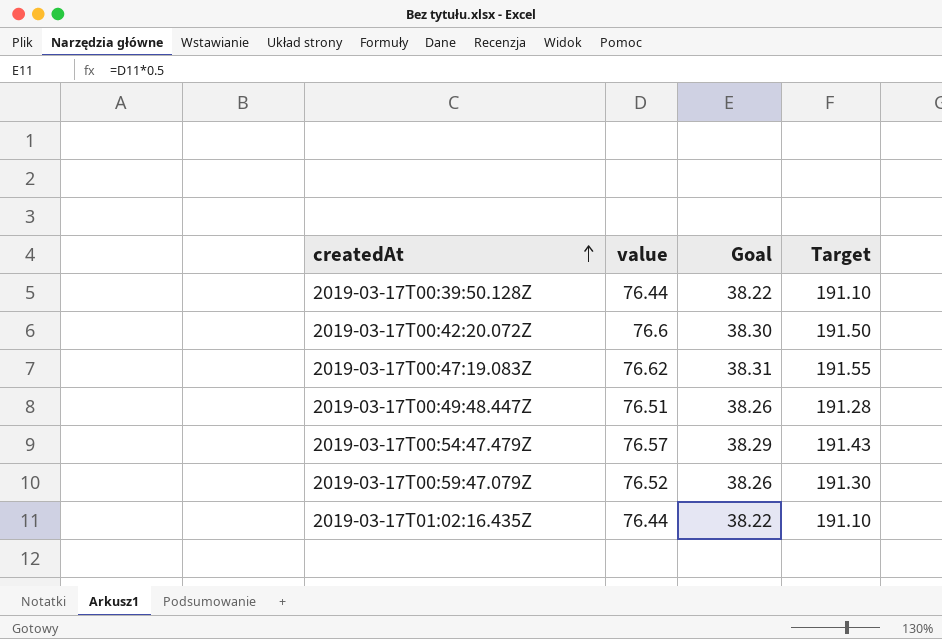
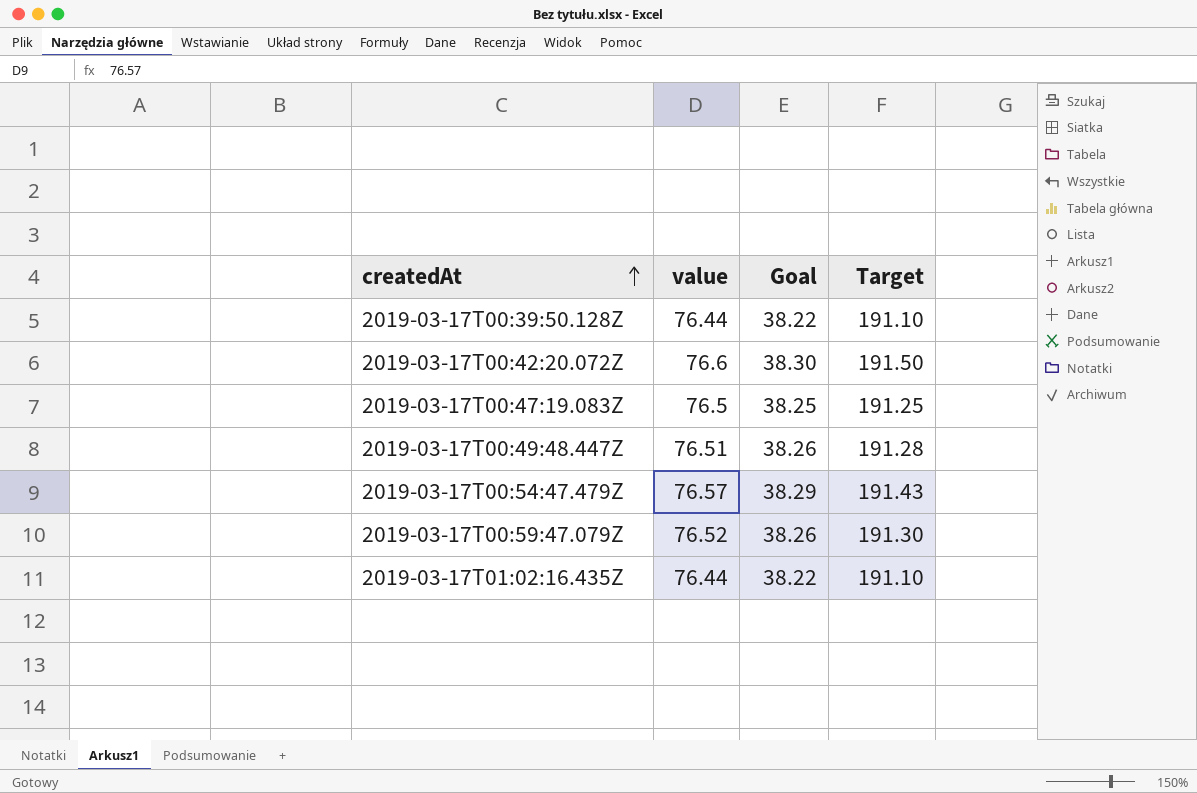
2019-03-17T00:47:19.083Z | value: 76.62 -> 76.5
2019-03-17T00:47:19.083Z | Goal: 38.31 -> 38.25
2019-03-17T00:47:19.083Z | Target: 191.55 -> 191.25

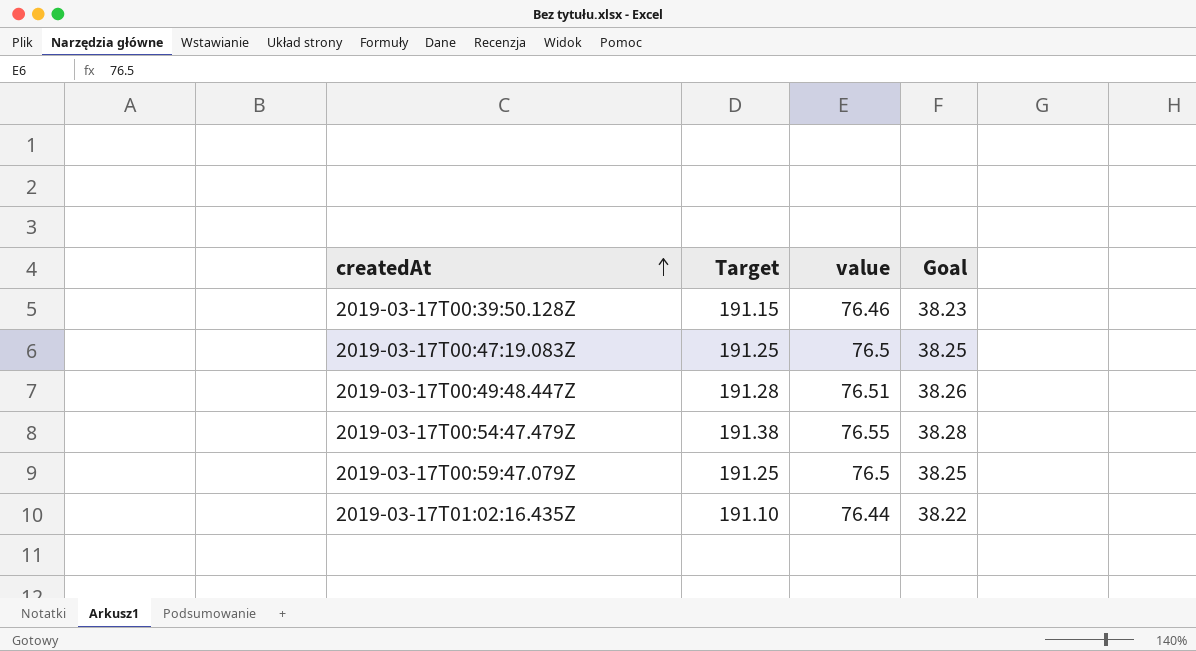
column Target | position: 4 -> 2
row 2019-03-17T00:42:20.072Z: 76.6 | 38.30 | 191.50 -> none
2019-03-17T00:39:50.128Z | Target: 191.10 -> 191.15
2019-03-17T00:39:50.128Z | value: 76.44 -> 76.46
2019-03-17T00:39:50.128Z | Goal: 38.22 -> 38.23
2019-03-17T00:54:47.479Z | Target: 191.43 -> 191.38
2019-03-17T00:54:47.479Z | value: 76.57 -> 76.55
2019-03-17T00:54:47.479Z | Goal: 38.29 -> 38.28
2019-03-17T00:59:47.079Z | Target: 191.30 -> 191.25
2019-03-17T00:59:47.079Z | value: 76.52 -> 76.5
2019-03-17T00:59:47.079Z | Goal: 38.26 -> 38.25

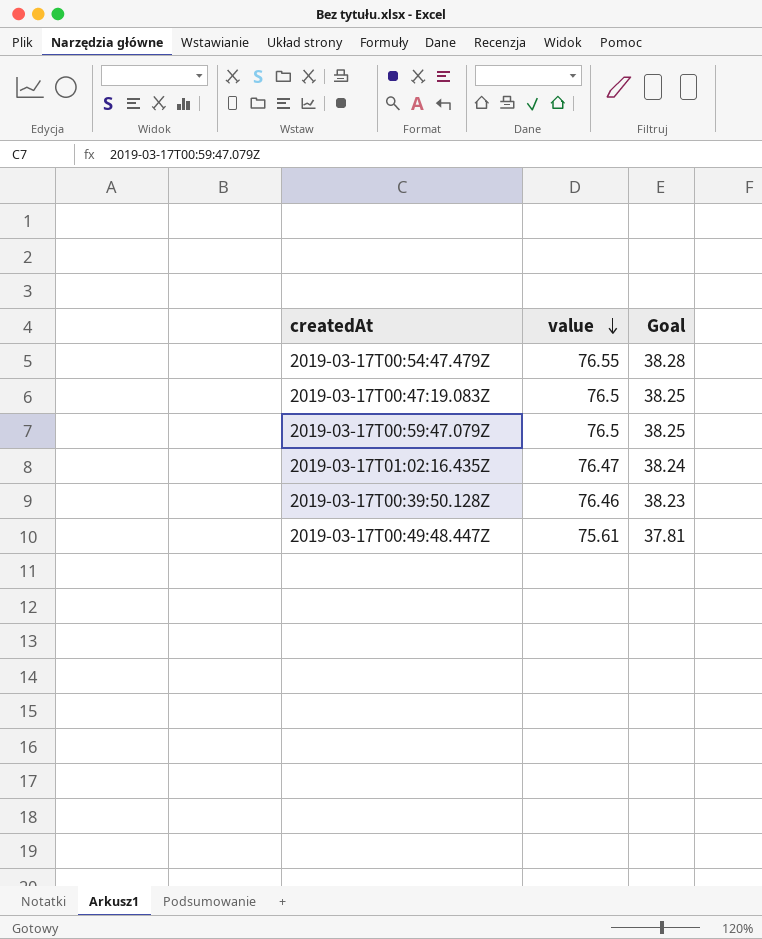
row order: createdAt ascending -> value descending
column Target | formula: [value] * 2.5 -> none
2019-03-17T01:02:16.435Z | value: 76.44 -> 76.47
2019-03-17T01:02:16.435Z | Goal: 38.22 -> 38.24
2019-03-17T00:49:48.447Z | value: 76.51 -> 75.61
2019-03-17T00:49:48.447Z | Goal: 38.26 -> 37.81

